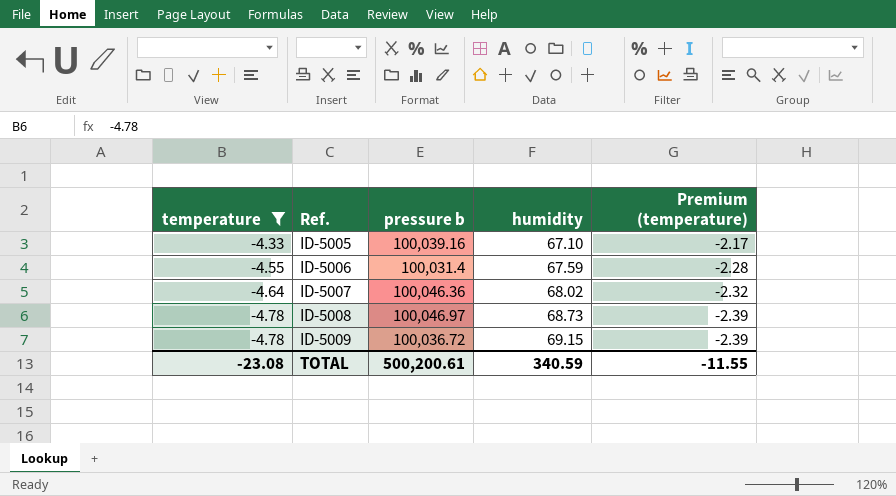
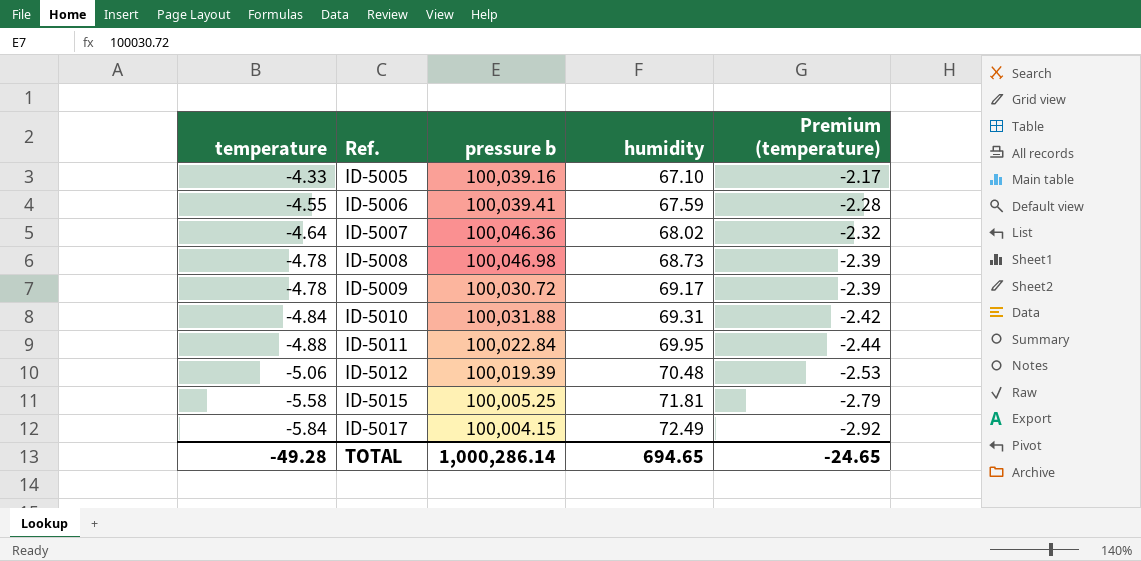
filter: temperature >= -4.78 -> none
ID-5006 | pressure b: 100,031.4 -> 100,039.41
ID-5008 | pressure b: 100,046.97 -> 100,046.98
ID-5009 | pressure b: 100,036.72 -> 100,030.72
ID-5009 | humidity: 69.15 -> 69.17
TOTAL | temperature: -23.08 -> -49.28
TOTAL | pressure b: 500,200.61 -> 1,000,286.14
TOTAL | humidity: 340.59 -> 694.65
TOTAL | Premium (temperature): -11.55 -> -24.65

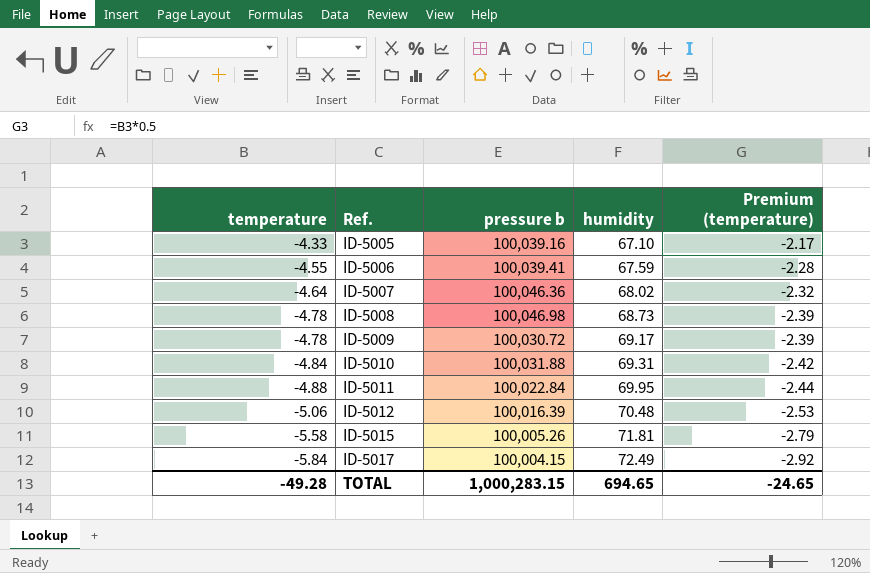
ID-5012 | pressure b: 100,019.39 -> 100,016.39
ID-5015 | pressure b: 100,005.25 -> 100,005.26
TOTAL | pressure b: 1,000,286.14 -> 1,000,283.15

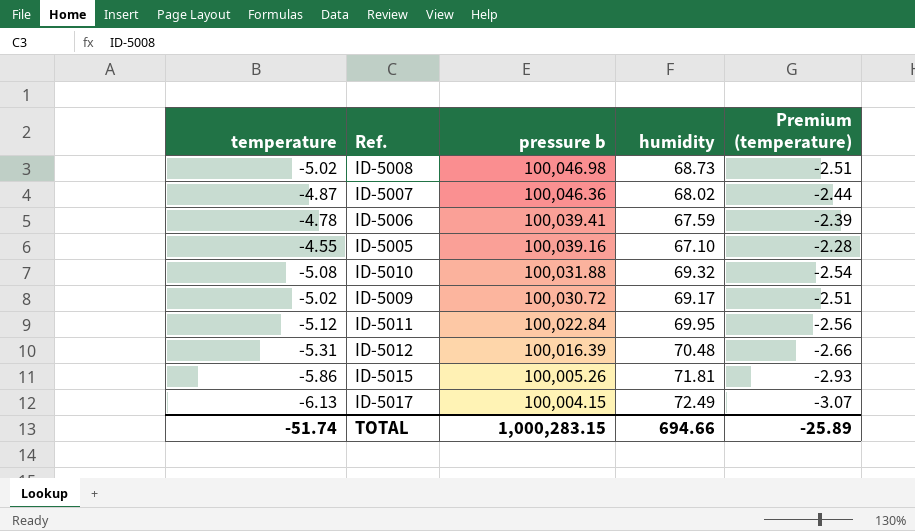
row order: temperature descending -> pressure b descending
ID-5008 | temperature: -4.78 -> -5.02
ID-5008 | Premium (temperature): -2.39 -> -2.51
ID-5007 | temperature: -4.64 -> -4.87
ID-5007 | Premium (temperature): -2.32 -> -2.44
ID-5006 | temperature: -4.55 -> -4.78
ID-5006 | Premium (temperature): -2.28 -> -2.39
ID-5005 | temperature: -4.33 -> -4.55
ID-5005 | Premium (temperature): -2.17 -> -2.28
ID-5010 | temperature: -4.84 -> -5.08
ID-5010 | humidity: 69.31 -> 69.32
ID-5010 | Premium (temperature): -2.42 -> -2.54
ID-5009 | temperature: -4.78 -> -5.02
ID-5009 | Premium (temperature): -2.39 -> -2.51
ID-5011 | temperature: -4.88 -> -5.12
ID-5011 | Premium (temperature): -2.44 -> -2.56
ID-5012 | temperature: -5.06 -> -5.31
ID-5012 | Premium (temperature): -2.53 -> -2.66
ID-5015 | temperature: -5.58 -> -5.86
ID-5015 | Premium (temperature): -2.79 -> -2.93
ID-5017 | temperature: -5.84 -> -6.13
ID-5017 | Premium (temperature): -2.92 -> -3.07
TOTAL | temperature: -49.28 -> -51.74
TOTAL | humidity: 694.65 -> 694.66
TOTAL | Premium (temperature): -24.65 -> -25.89

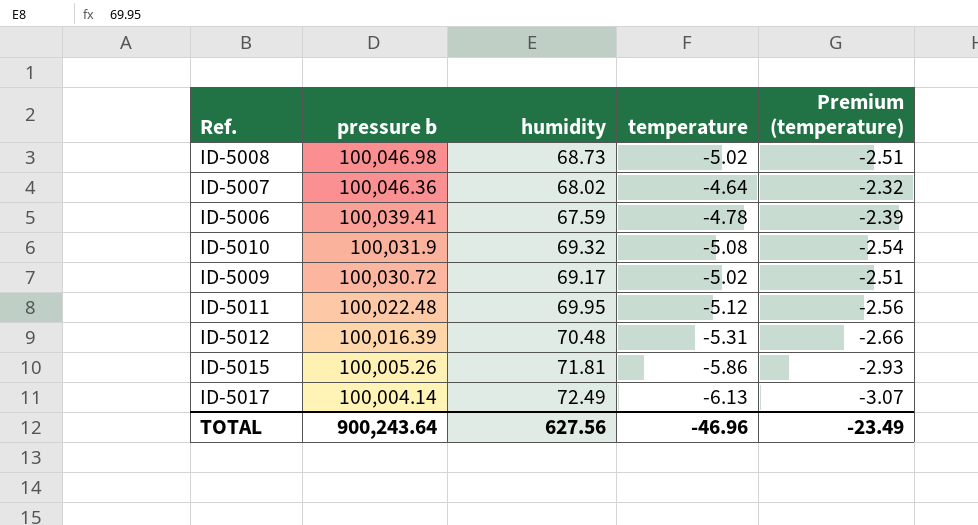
column temperature | position: 1 -> 4
row ID-5005: -4.55 | 100,039.16 | 67.10 | -2.28 -> none
ID-5007 | temperature: -4.87 -> -4.64
ID-5007 | Premium (temperature): -2.44 -> -2.32
ID-5010 | pressure b: 100,031.88 -> 100,031.9
ID-5011 | pressure b: 100,022.84 -> 100,022.48
ID-5017 | pressure b: 100,004.15 -> 100,004.14
TOTAL | pressure b: 1,000,283.15 -> 900,243.64
TOTAL | humidity: 694.66 -> 627.56
TOTAL | temperature: -51.74 -> -46.96
TOTAL | Premium (temperature): -25.89 -> -23.49

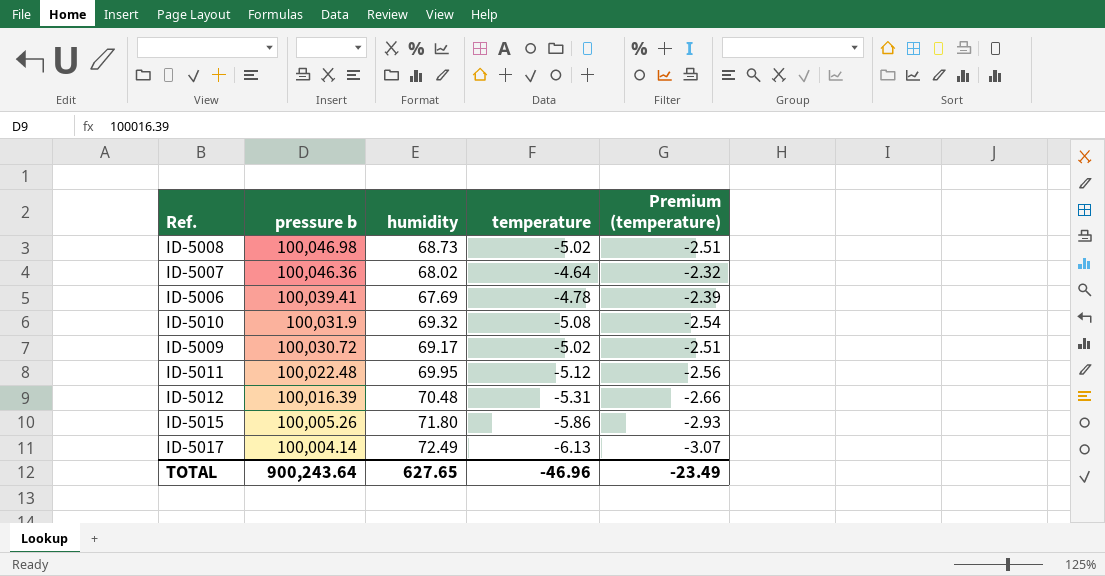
ID-5006 | humidity: 67.59 -> 67.69
ID-5015 | humidity: 71.81 -> 71.80
TOTAL | humidity: 627.56 -> 627.65

